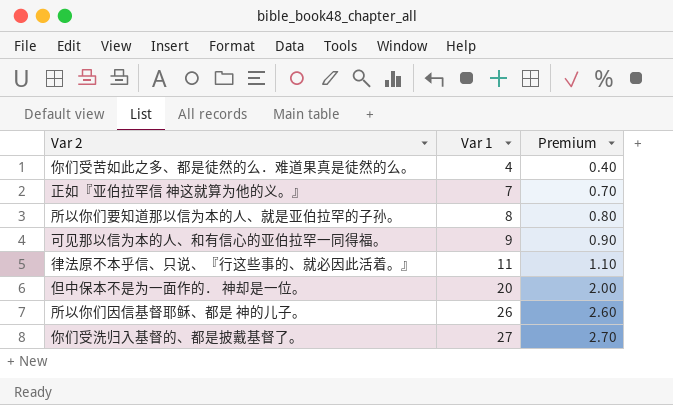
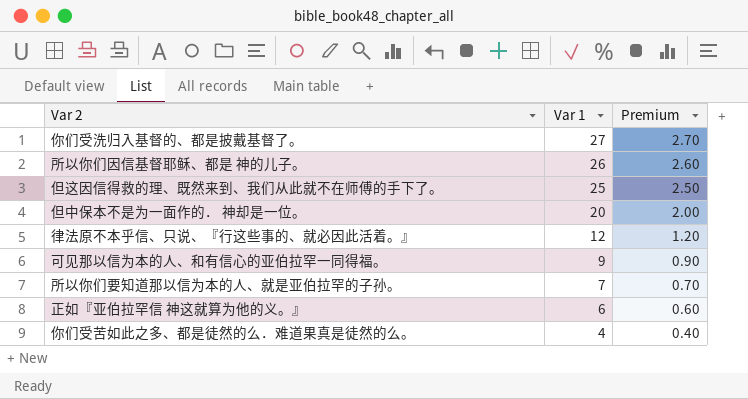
row order: Var 1 ascending -> Var 1 descending
row 但这因信得救的理、既然来到、我们从此就不在师傅的手下了。: none -> 25 | 2.50
律法原不本乎信、只说、『行这些事的、就必因此活着。』 | Var 1: 11 -> 12
律法原不本乎信、只说、『行这些事的、就必因此活着。』 | Premium: 1.10 -> 1.20
所以你们要知道那以信为本的人、就是亚伯拉罕的子孙。 | Var 1: 8 -> 7
所以你们要知道那以信为本的人、就是亚伯拉罕的子孙。 | Premium: 0.80 -> 0.70
正如『亚伯拉罕信 神这就算为他的义。』 | Var 1: 7 -> 6
正如『亚伯拉罕信 神这就算为他的义。』 | Premium: 0.70 -> 0.60

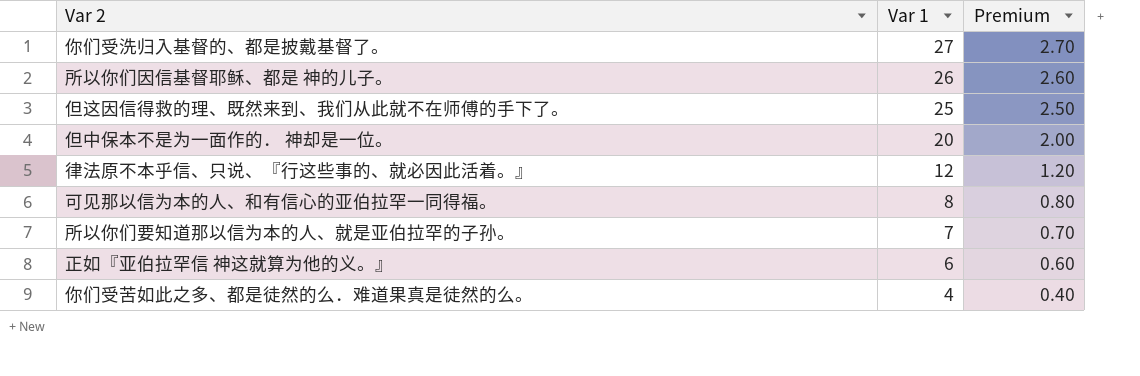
可见那以信为本的人、和有信心的亚伯拉罕一同得福。 | Var 1: 9 -> 8
可见那以信为本的人、和有信心的亚伯拉罕一同得福。 | Premium: 0.90 -> 0.80

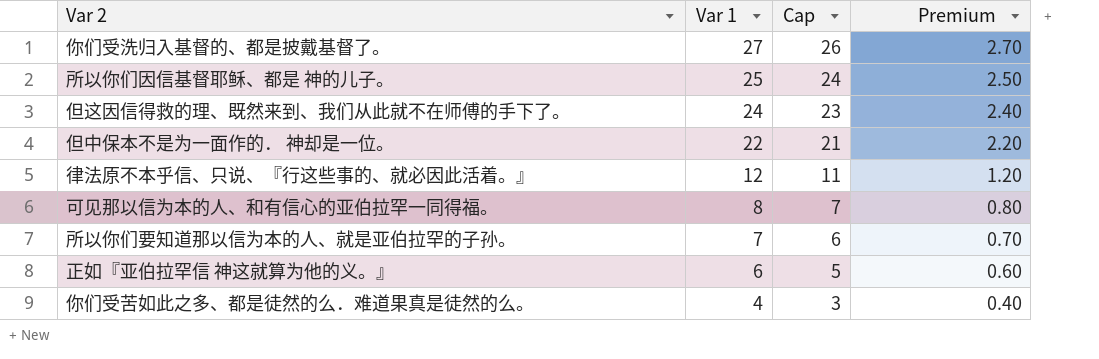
column Cap | formula: none -> [Var 1] - 1
所以你们因信基督耶稣、都是 神的儿子。 | Var 1: 26 -> 25
所以你们因信基督耶稣、都是 神的儿子。 | Premium: 2.60 -> 2.50
但这因信得救的理、既然来到、我们从此就不在师傅的手下了。 | Var 1: 25 -> 24
但这因信得救的理、既然来到、我们从此就不在师傅的手下了。 | Premium: 2.50 -> 2.40
但中保本不是为一面作的． 神却是一位。 | Var 1: 20 -> 22
但中保本不是为一面作的． 神却是一位。 | Premium: 2.00 -> 2.20

